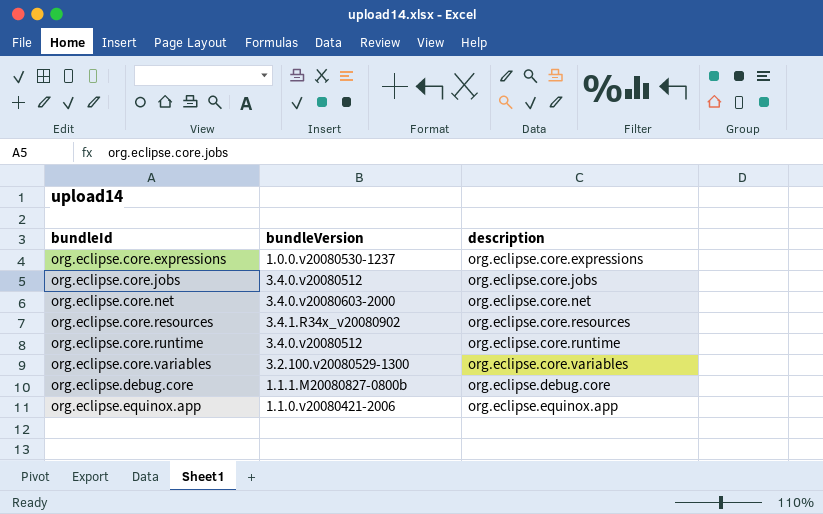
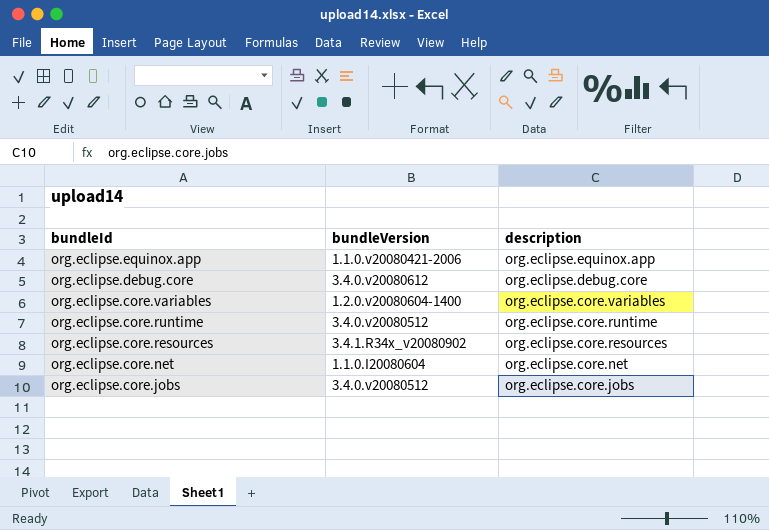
row order: bundleId ascending -> bundleId descending
row org.eclipse.core.expressions: 1.0.0.v20080530-1237 | org.eclipse.core.expressions -> none
org.eclipse.debug.core | bundleVersion: 1.1.1.M20080827-0800b -> 3.4.0.v20080612
org.eclipse.core.variables | bundleVersion: 3.2.100.v20080529-1300 -> 1.2.0.v20080604-1400
org.eclipse.core.net | bundleVersion: 3.4.0.v20080603-2000 -> 1.1.0.I20080604

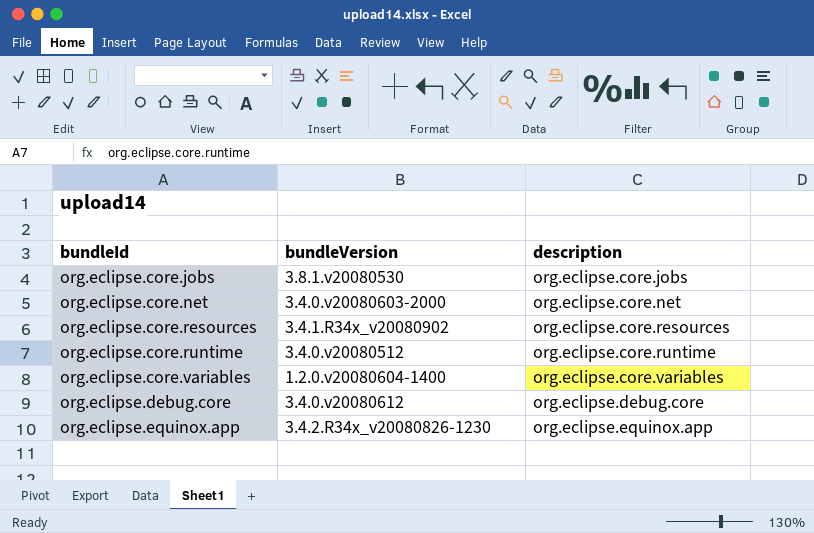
row order: bundleId descending -> bundleId ascending
org.eclipse.core.jobs | bundleVersion: 3.4.0.v20080512 -> 3.8.1.v20080530
org.eclipse.core.net | bundleVersion: 1.1.0.I20080604 -> 3.4.0.v20080603-2000
org.eclipse.equinox.app | bundleVersion: 1.1.0.v20080421-2006 -> 3.4.2.R34x_v20080826-1230

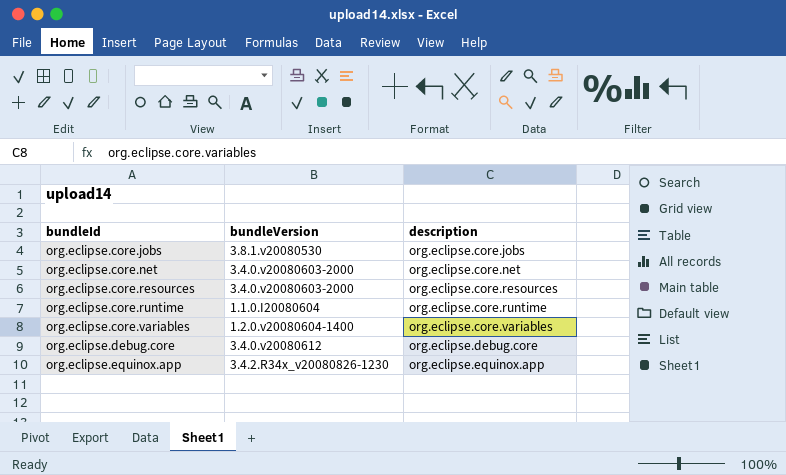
org.eclipse.core.resources | bundleVersion: 3.4.1.R34x_v20080902 -> 3.4.0.v20080603-2000
org.eclipse.core.runtime | bundleVersion: 3.4.0.v20080512 -> 1.1.0.I20080604

